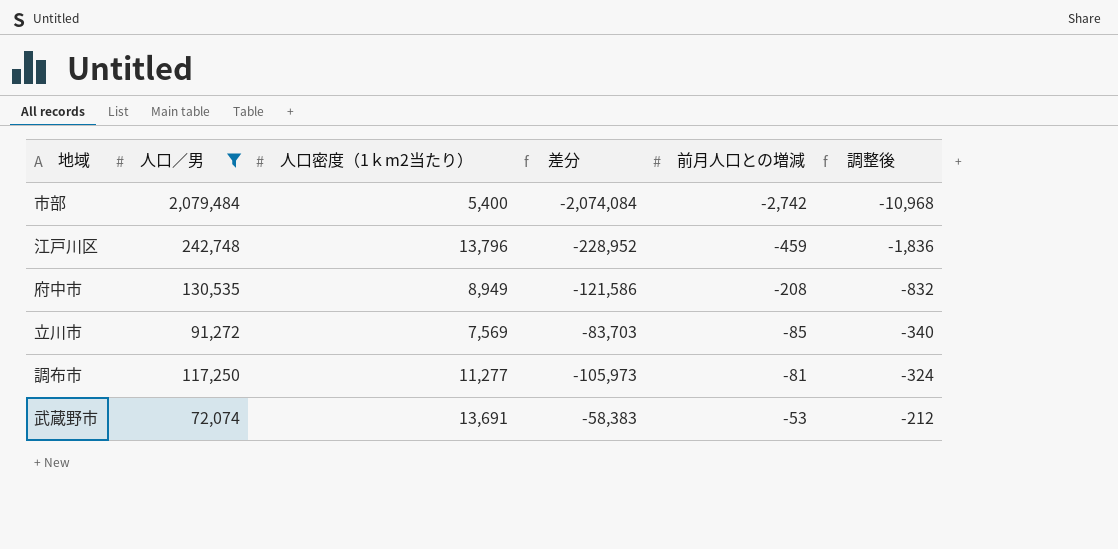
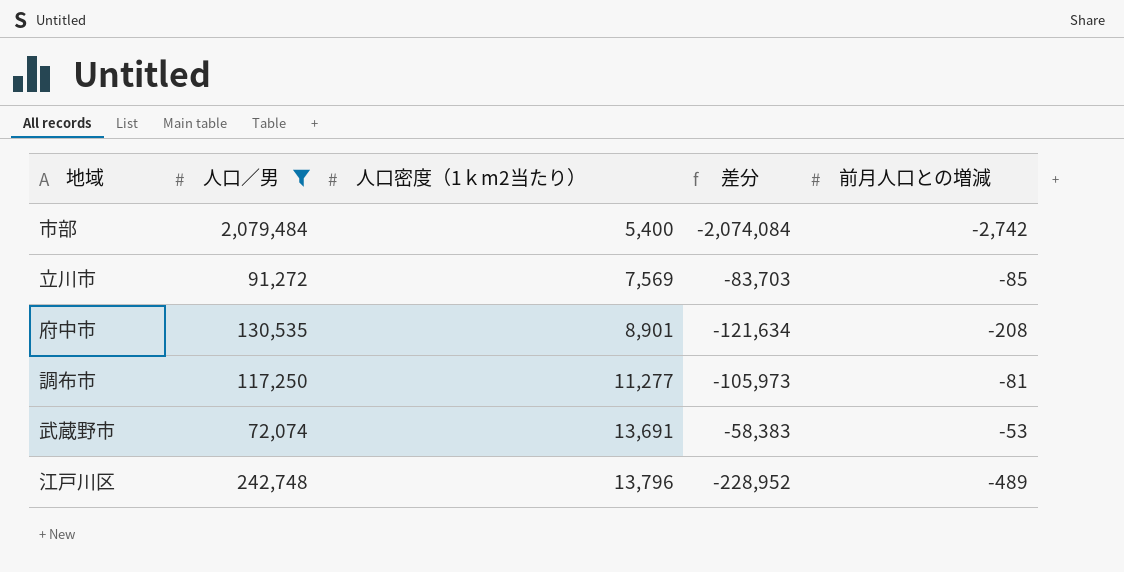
row order: 前月人口との増減 ascending -> 人口密度（1ｋm2当たり） ascending
column 調整後 | formula: [前月人口との増減] * 4 -> none
府中市 | 人口密度（1ｋm2当たり）: 8,949 -> 8,901
府中市 | 差分: -121,586 -> -121,634
江戸川区 | 前月人口との増減: -459 -> -489

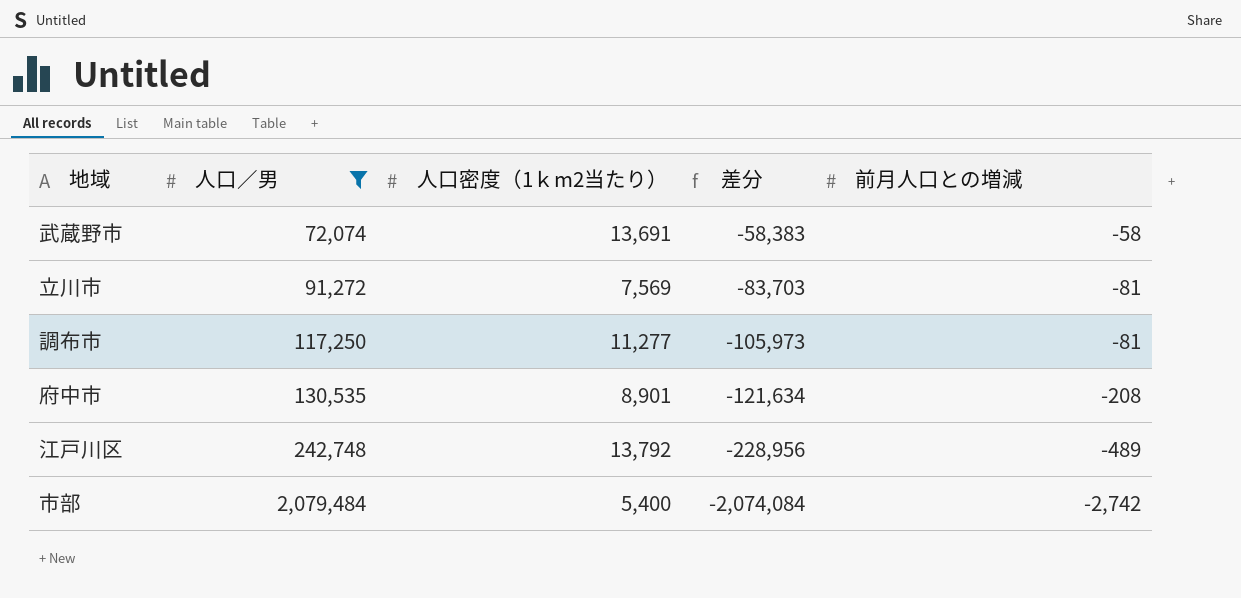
row order: 人口密度（1ｋm2当たり） ascending -> 人口／男 ascending
武蔵野市 | 前月人口との増減: -53 -> -58
立川市 | 前月人口との増減: -85 -> -81
江戸川区 | 人口密度（1ｋm2当たり）: 13,796 -> 13,792
江戸川区 | 差分: -228,952 -> -228,956

